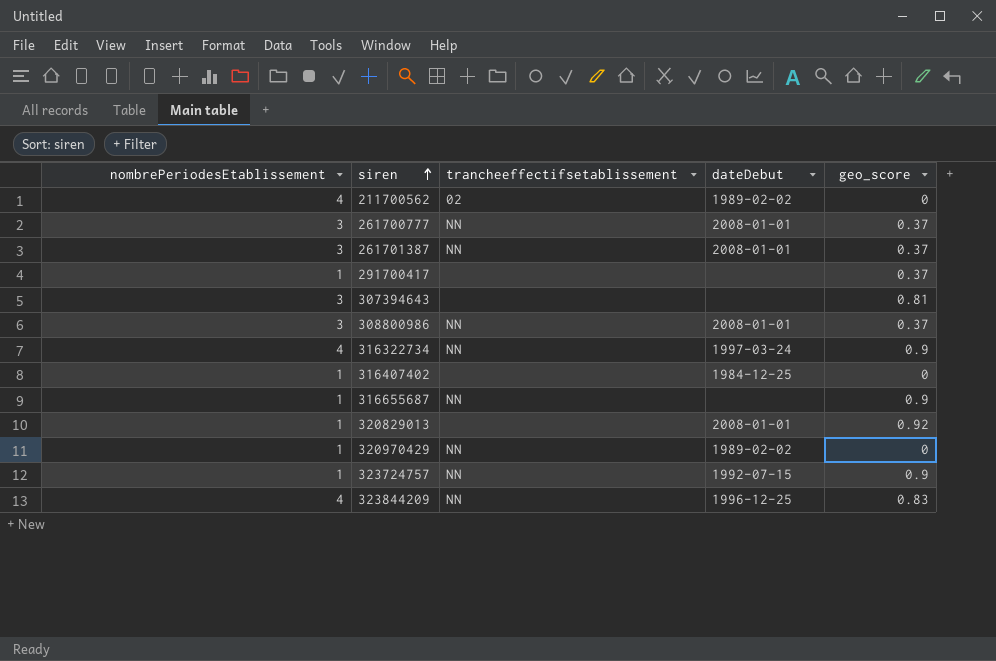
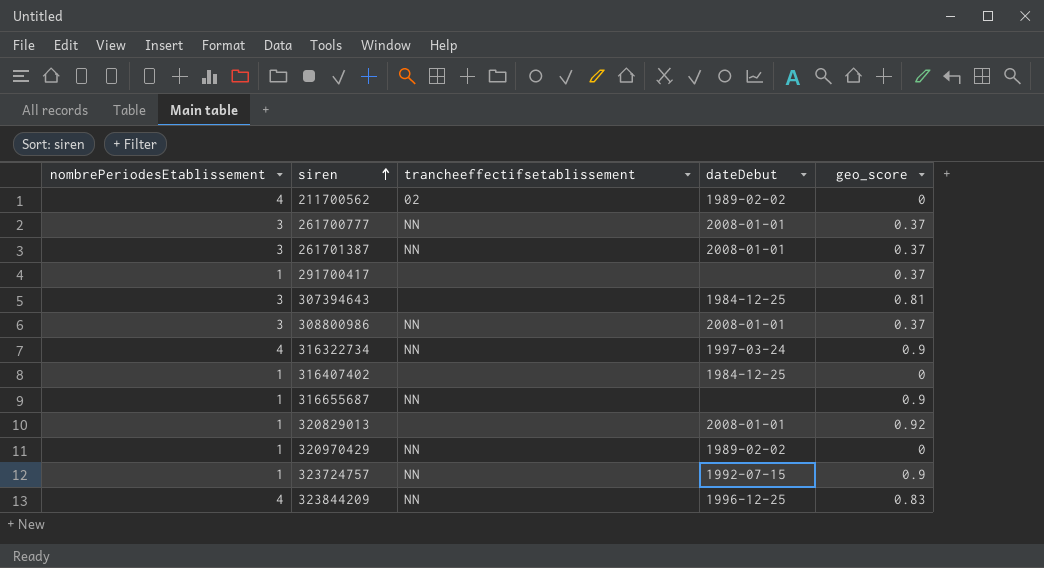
307394643 | dateDebut: none -> 1984-12-25

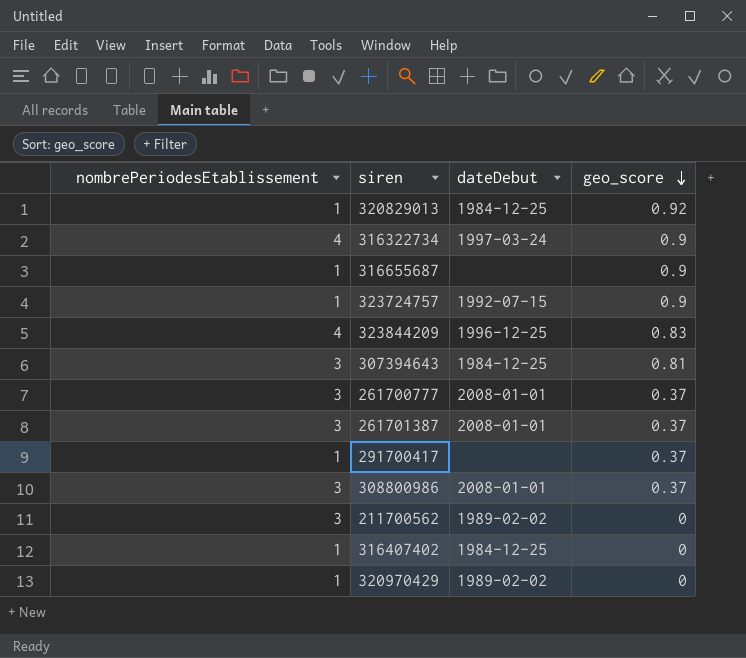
row order: siren ascending -> geo_score descending
column trancheeffectifsetablissement | position: 3 -> none
320829013 | dateDebut: 2008-01-01 -> 1984-12-25
211700562 | nombrePeriodesEtablissement: 4 -> 3

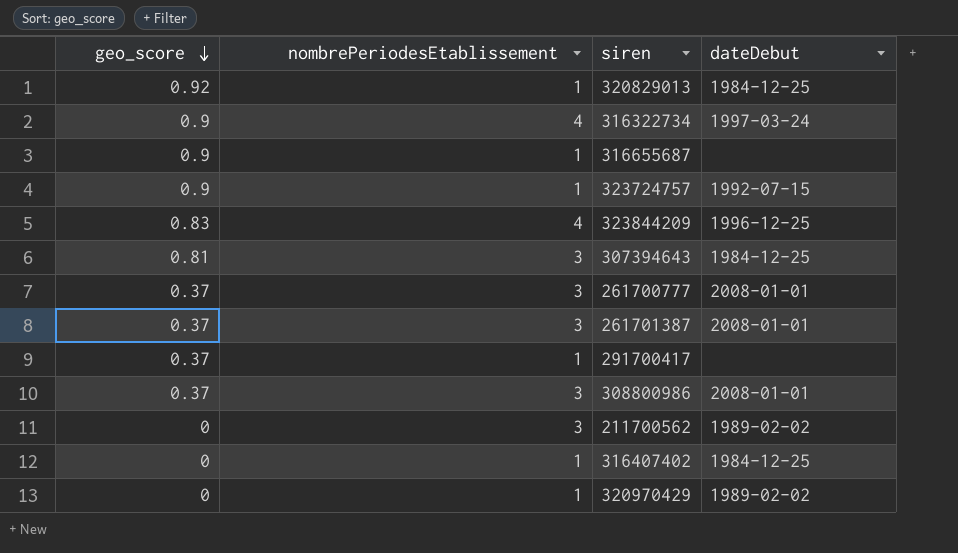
column geo_score | position: 4 -> 1

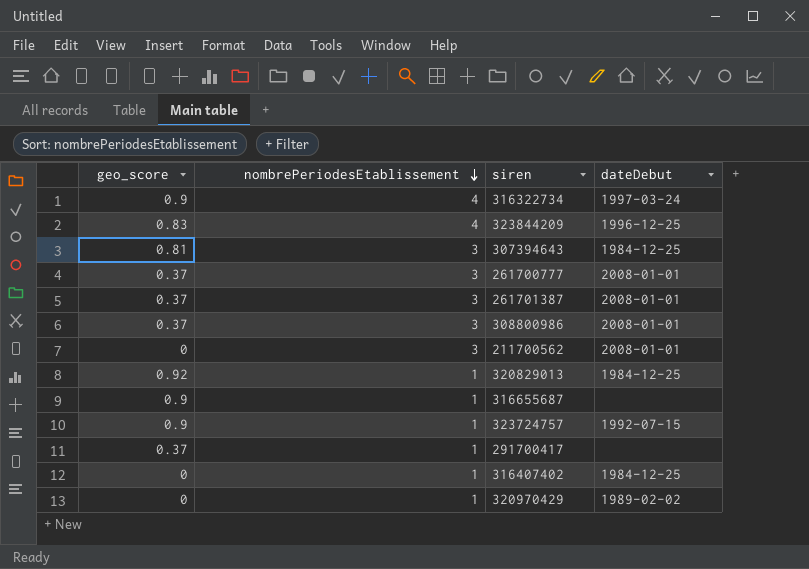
row order: geo_score descending -> nombrePeriodesEtablissement descending
211700562 | dateDebut: 1989-02-02 -> 2008-01-01

